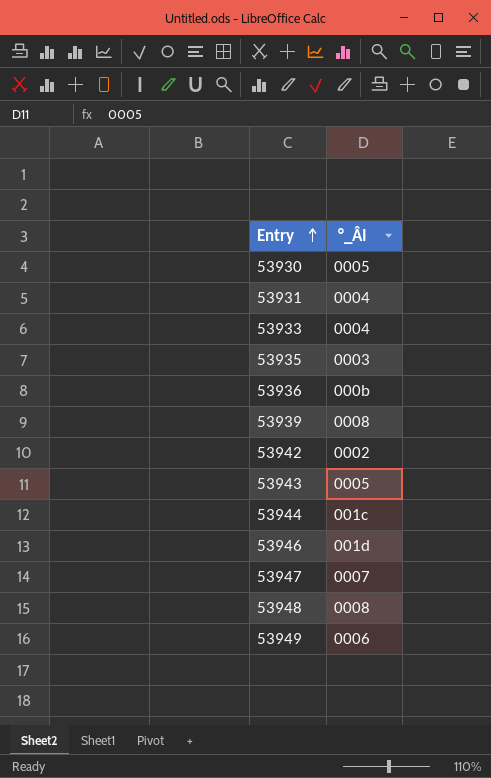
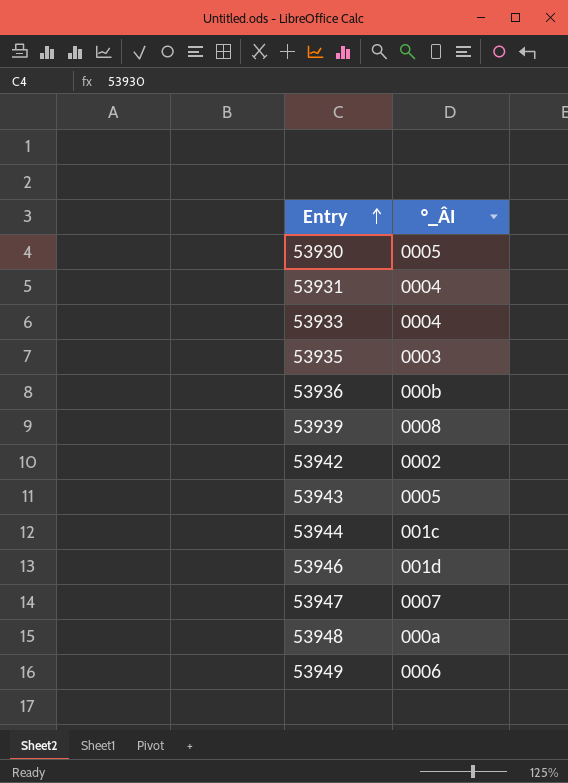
53948 | °_ÂI: 0008 -> 000a

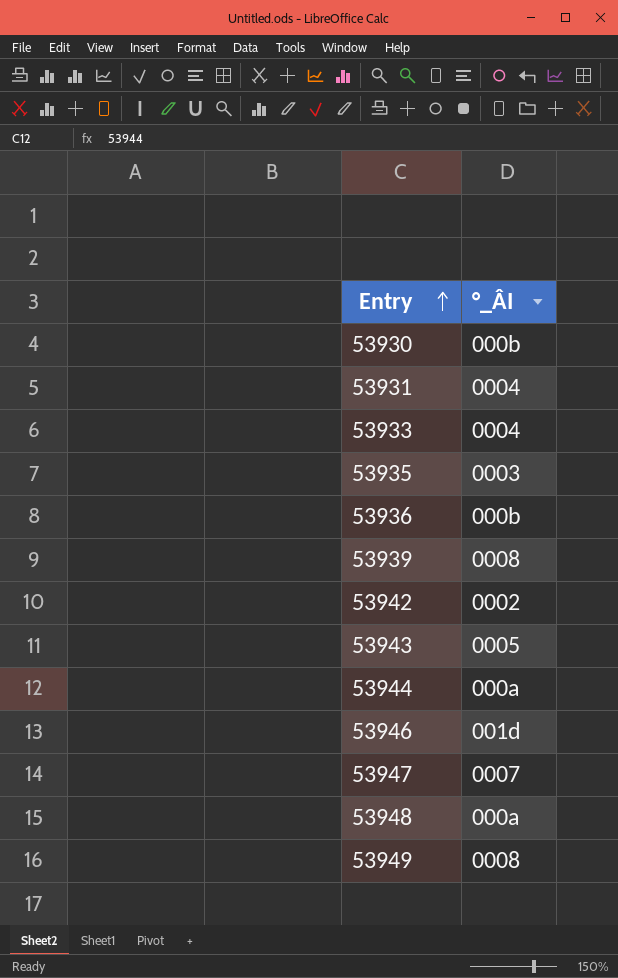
53930 | °_ÂI: 0005 -> 000b
53944 | °_ÂI: 001c -> 000a
53949 | °_ÂI: 0006 -> 0008

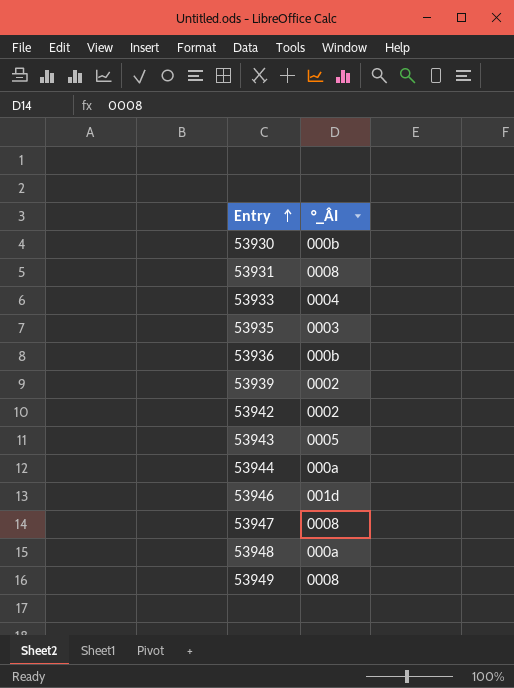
53931 | °_ÂI: 0004 -> 0008
53939 | °_ÂI: 0008 -> 0002
53947 | °_ÂI: 0007 -> 0008

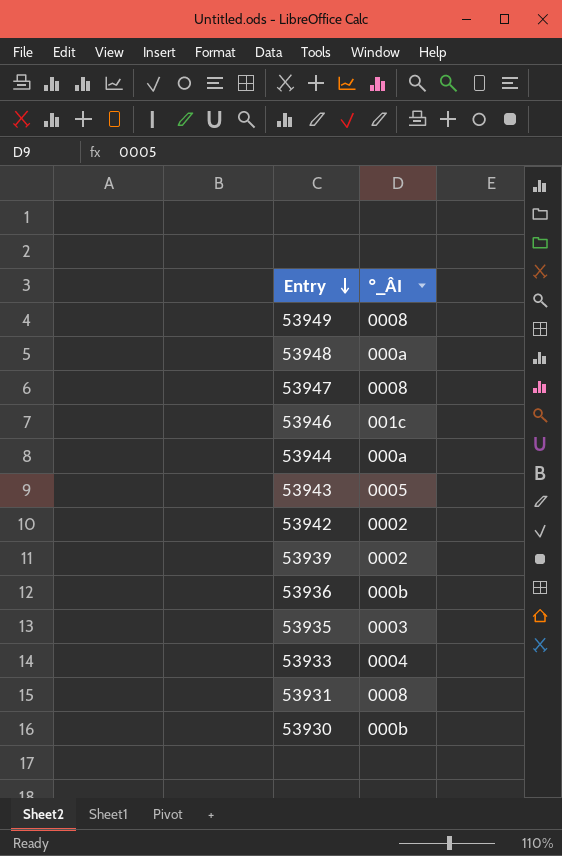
row order: Entry ascending -> Entry descending
53946 | °_ÂI: 001d -> 001c

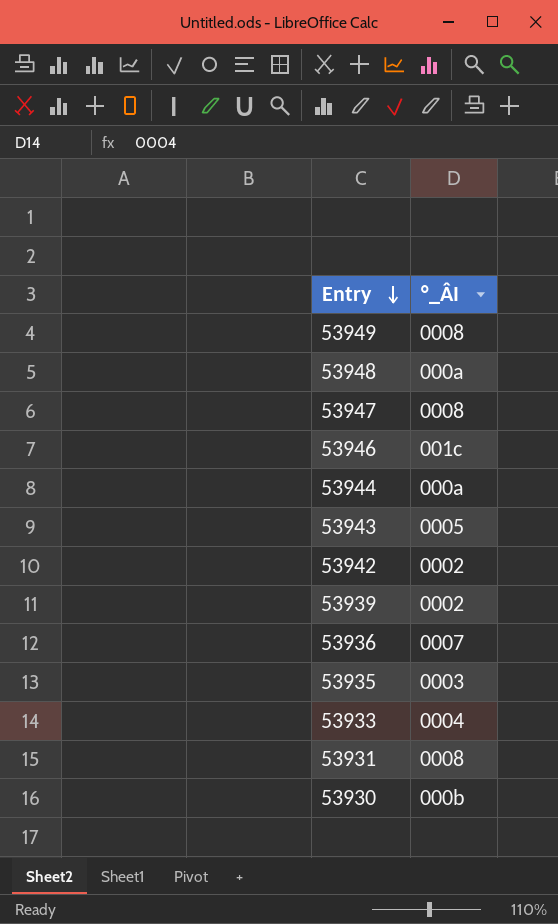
53936 | °_ÂI: 000b -> 0007

